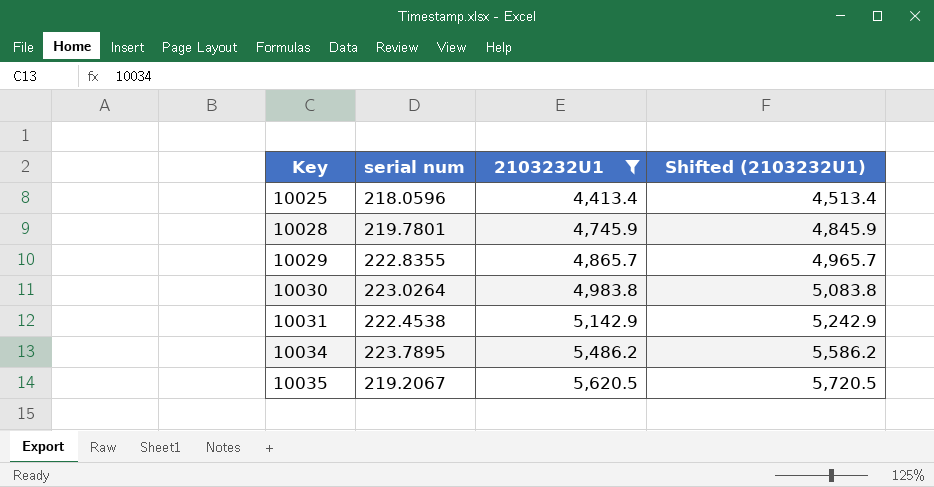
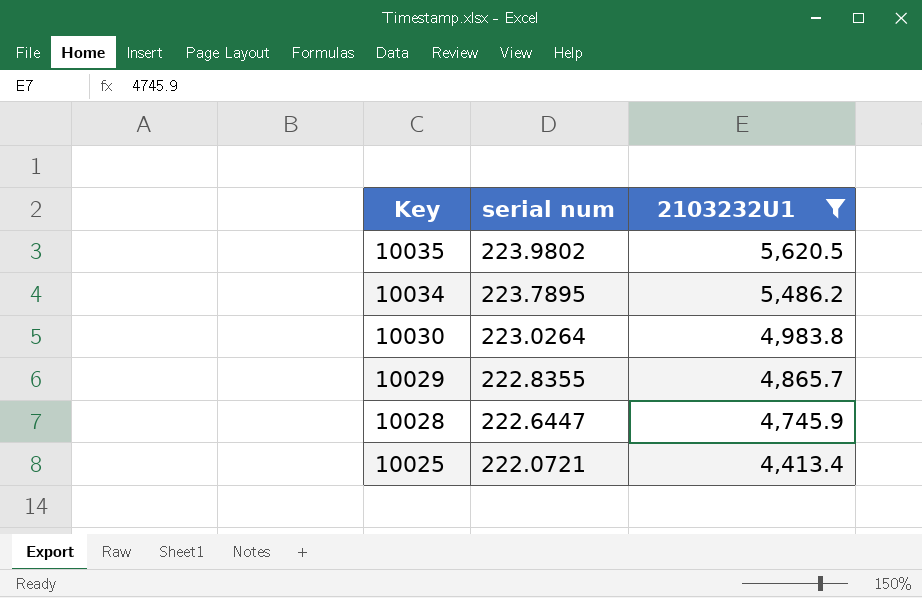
row order: Key ascending -> Key descending
column Shifted (2103232U1) | formula: [2103232U1] + 100 -> none
row 10031: 222.4538 | 5,142.9 | 5,242.9 -> none
10035 | serial num: 219.2067 -> 223.9802
10028 | serial num: 219.7801 -> 222.6447
10025 | serial num: 218.0596 -> 222.0721

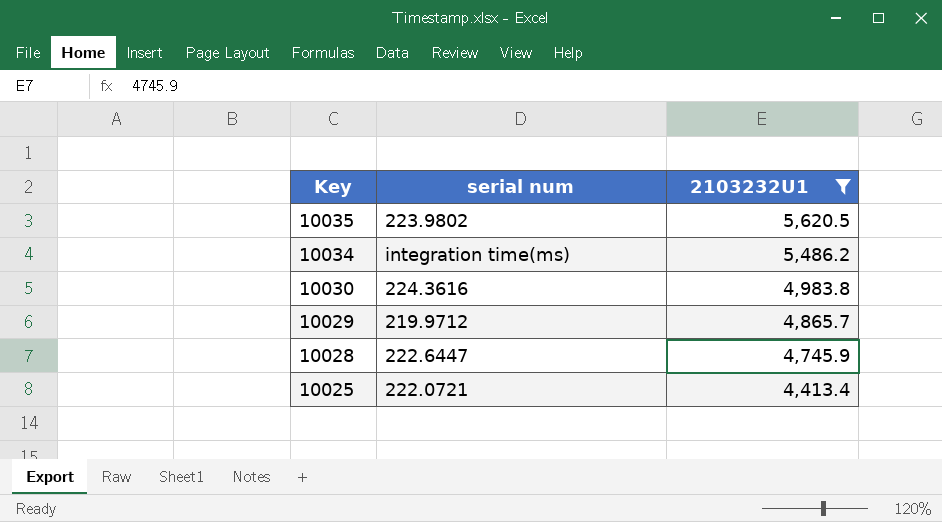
10034 | serial num: 223.7895 -> integration time(ms)
10030 | serial num: 223.0264 -> 224.3616
10029 | serial num: 222.8355 -> 219.9712

